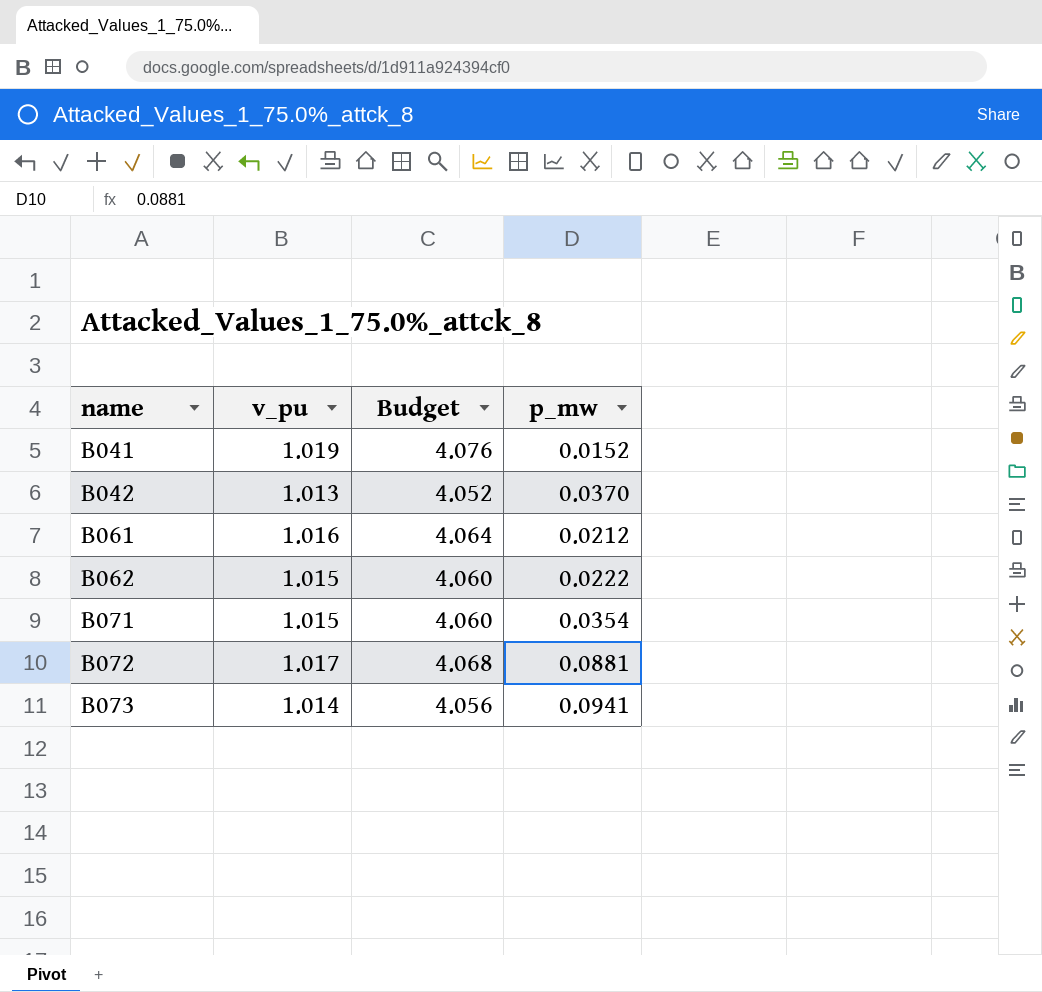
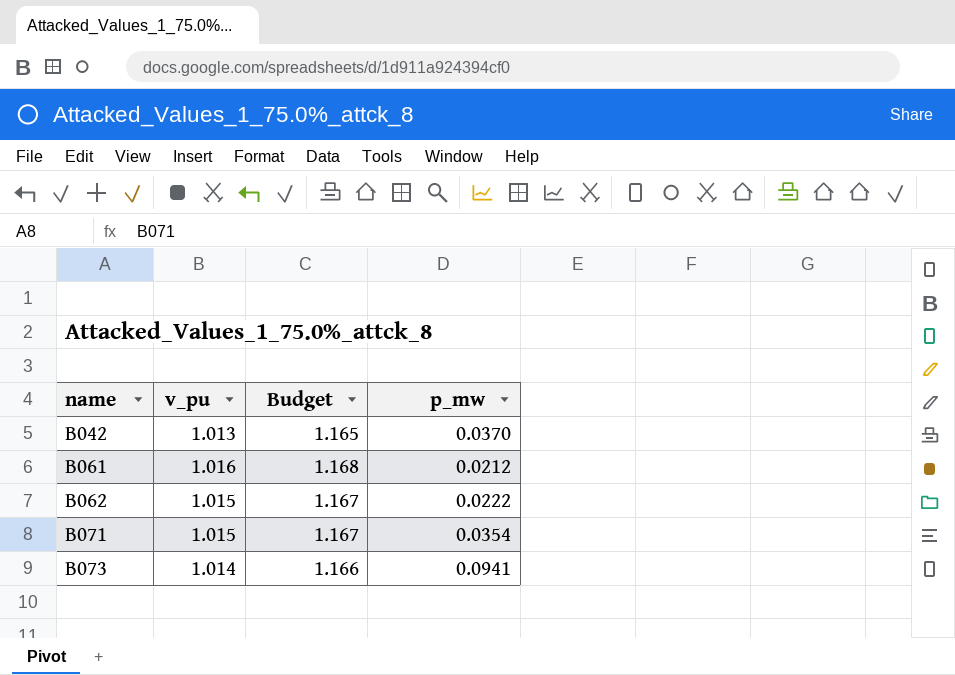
column Budget | formula: [v_pu] * 4 -> [v_pu] * 1.15
row B041: 1.019 | 4.076 | 0.0152 -> none
row B072: 1.017 | 4.068 | 0.0881 -> none

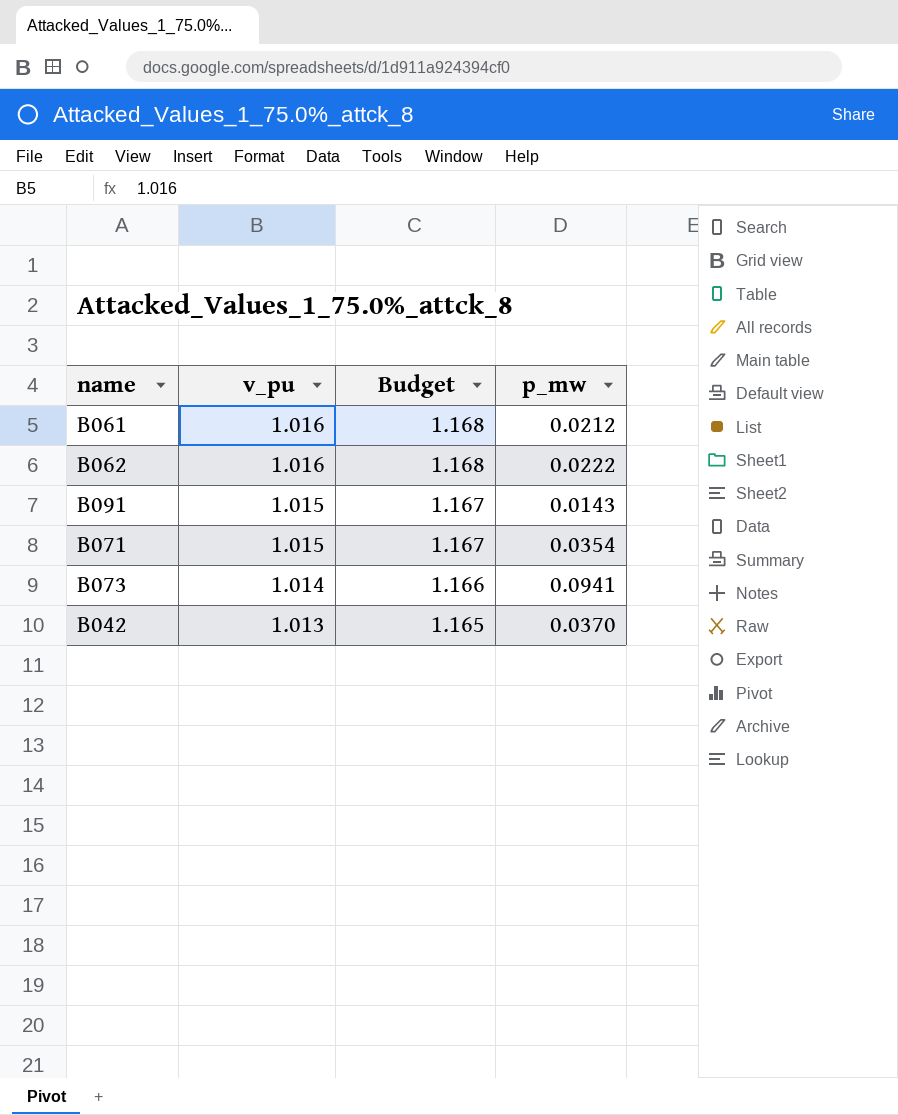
row order: name ascending -> v_pu descending
B062 | v_pu: 1.015 -> 1.016
B062 | Budget: 1.167 -> 1.168
row B091: none -> 1.015 | 1.167 | 0.0143

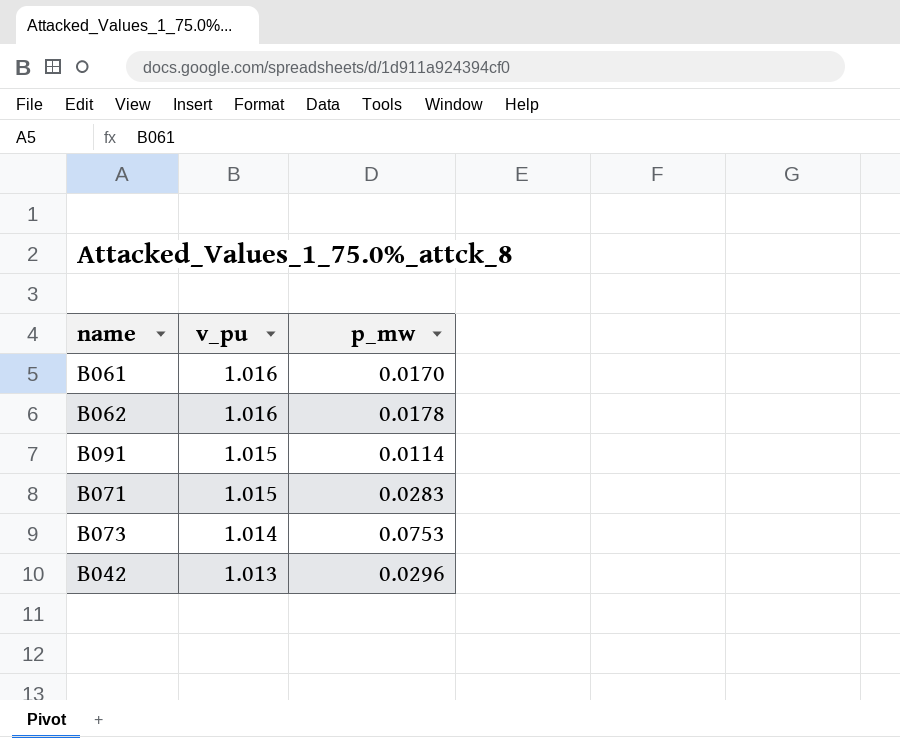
column Budget | formula: [v_pu] * 1.15 -> none
B061 | p_mw: 0.0212 -> 0.0170
B062 | p_mw: 0.0222 -> 0.0178
B091 | p_mw: 0.0143 -> 0.0114
B071 | p_mw: 0.0354 -> 0.0283
B073 | p_mw: 0.0941 -> 0.0753
B042 | p_mw: 0.0370 -> 0.0296

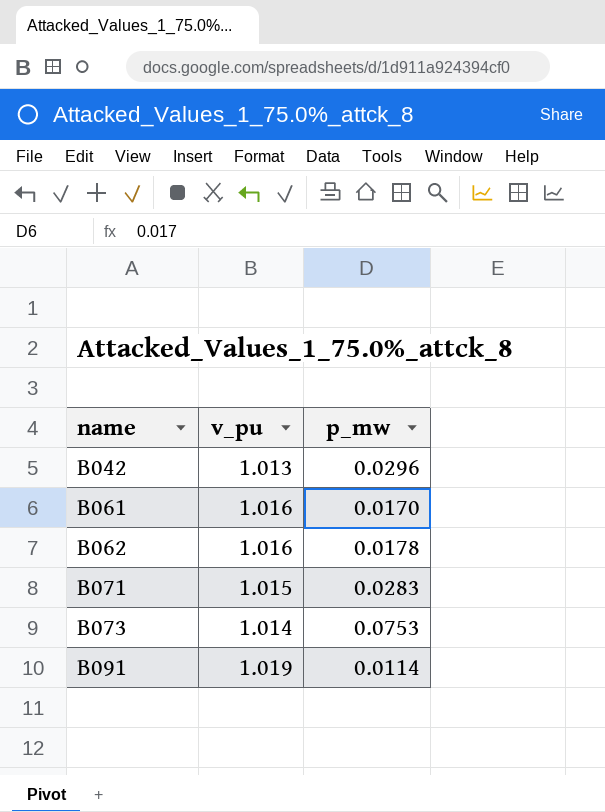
row order: v_pu descending -> name ascending
B091 | v_pu: 1.015 -> 1.019

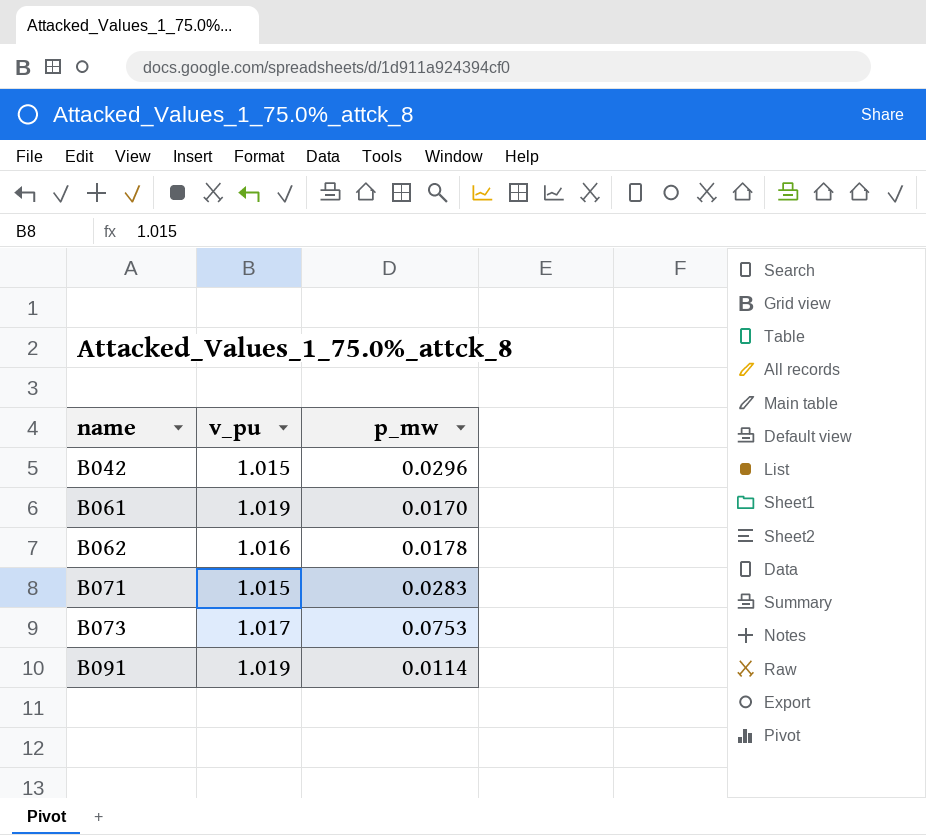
B042 | v_pu: 1.013 -> 1.015
B061 | v_pu: 1.016 -> 1.019
B073 | v_pu: 1.014 -> 1.017

